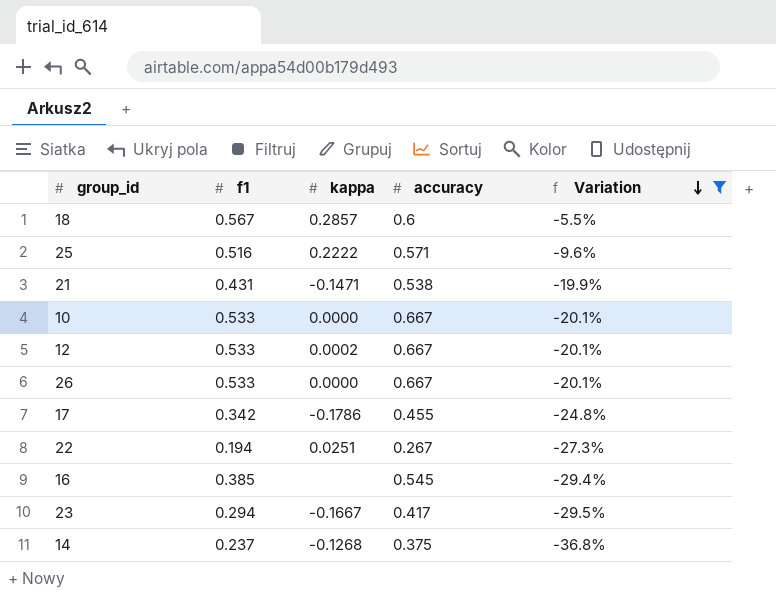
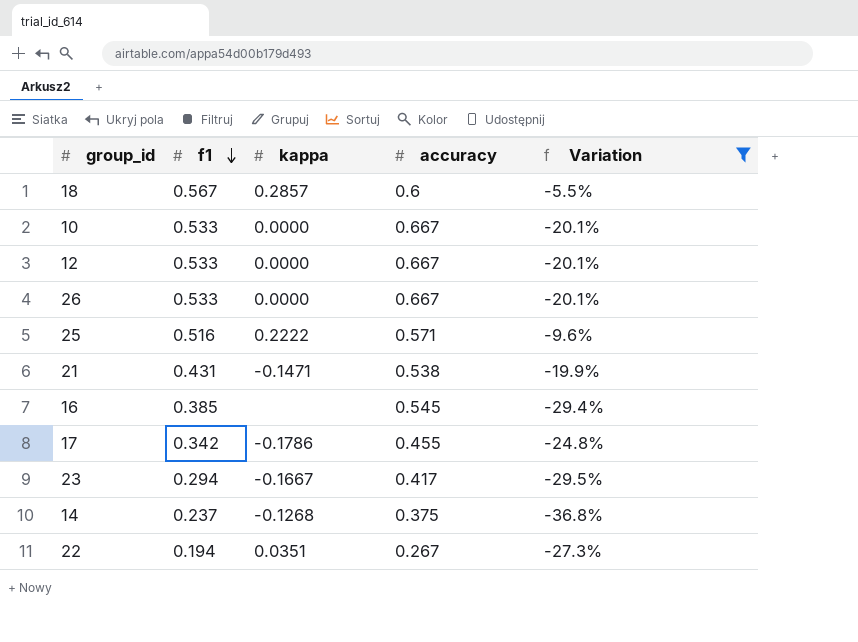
row order: Variation descending -> f1 descending
12 | kappa: 0.0002 -> 0.0000
22 | kappa: 0.0251 -> 0.0351

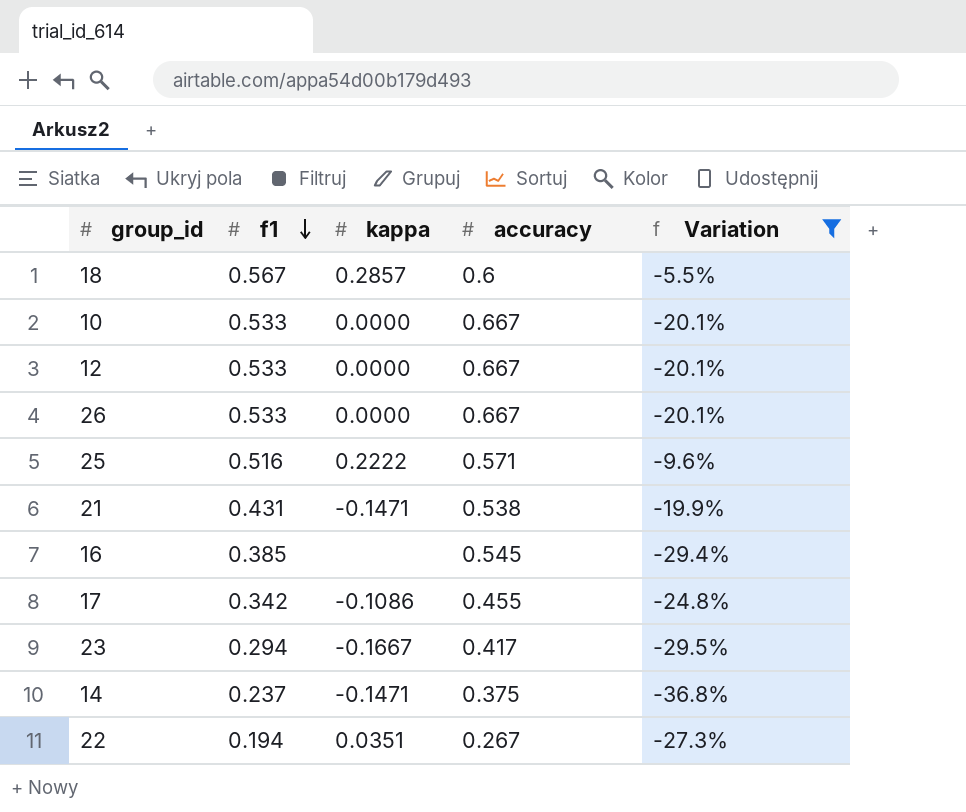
17 | kappa: -0.1786 -> -0.1086
14 | kappa: -0.1268 -> -0.1471

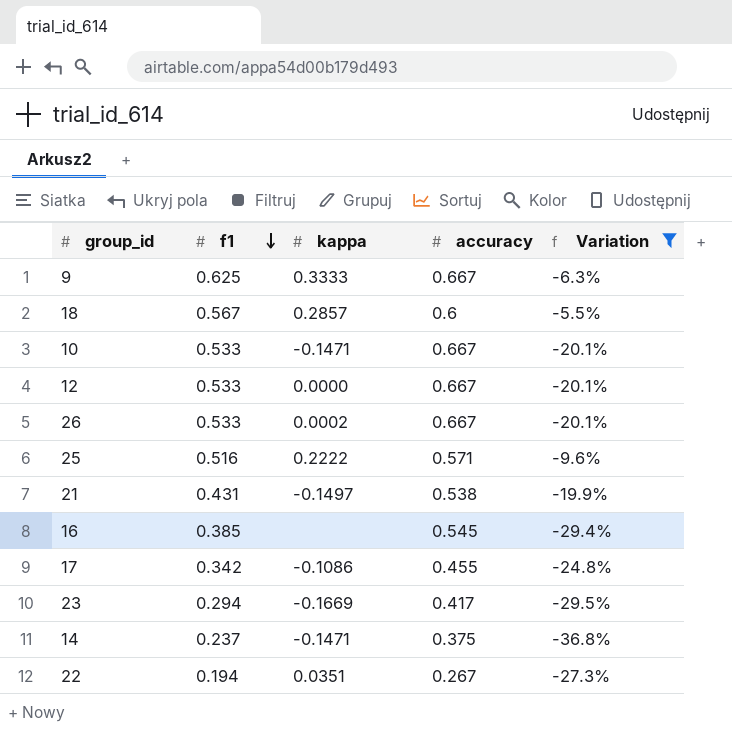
row 9: none -> 0.625 | 0.3333 | 0.667 | -6.3%
10 | kappa: 0.0000 -> -0.1471
26 | kappa: 0.0000 -> 0.0002
21 | kappa: -0.1471 -> -0.1497
23 | kappa: -0.1667 -> -0.1669

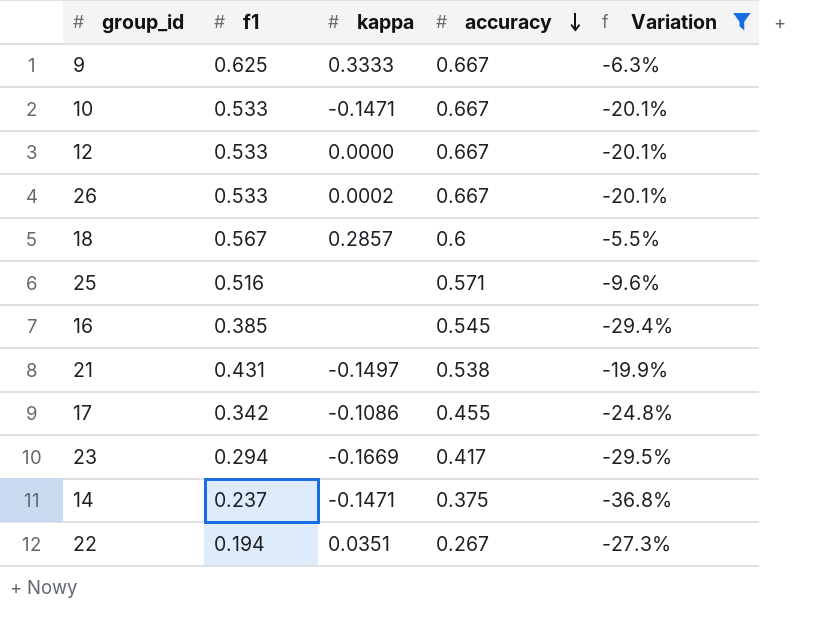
row order: f1 descending -> accuracy descending
25 | kappa: 0.2222 -> none

